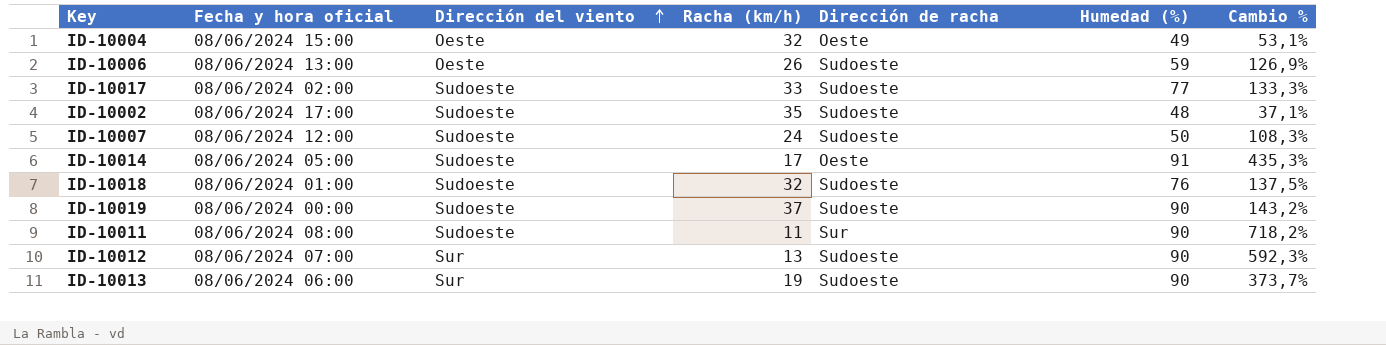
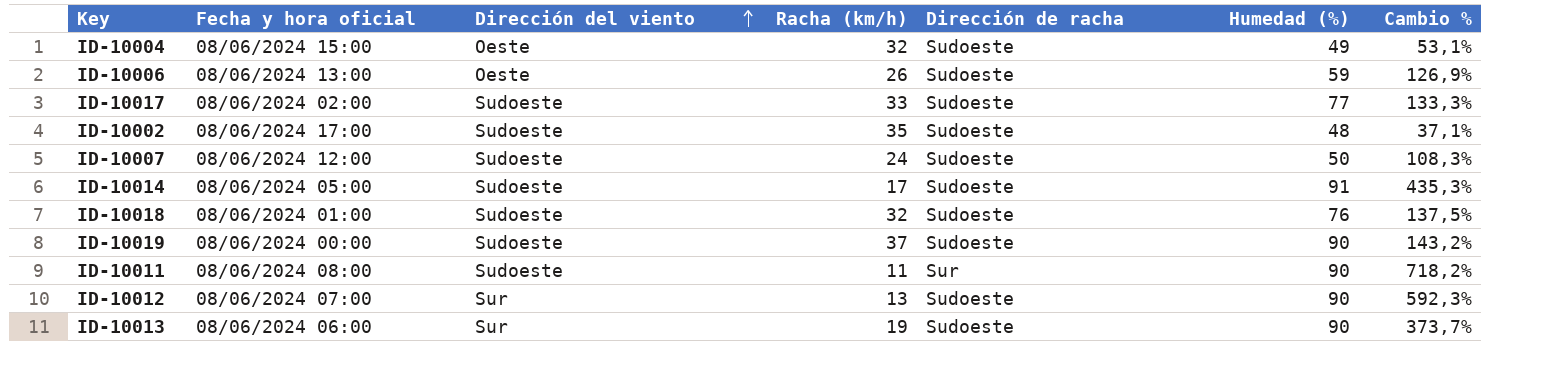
ID-10004 | Dirección de racha: Oeste -> Sudoeste
ID-10014 | Dirección de racha: Oeste -> Sudoeste

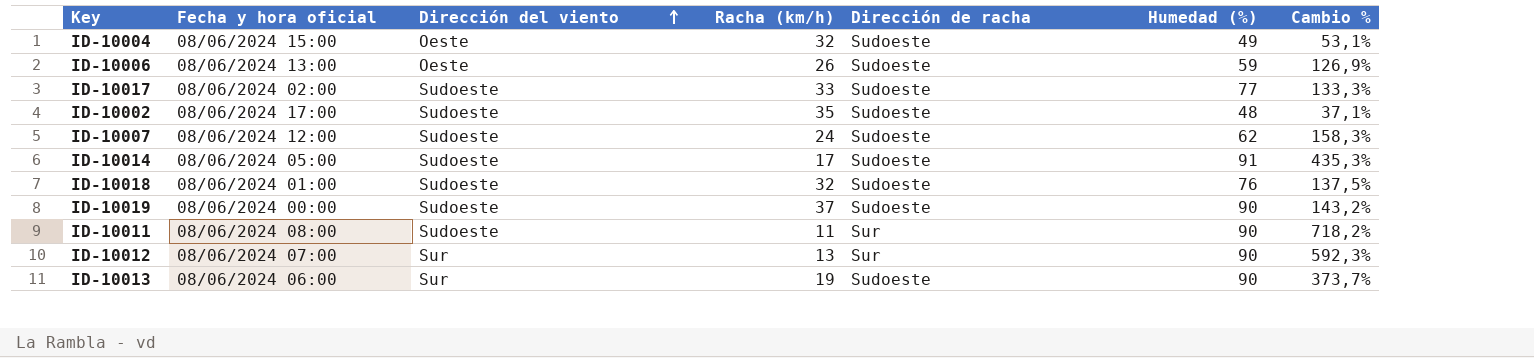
ID-10007 | Humedad (%): 50 -> 62
ID-10007 | Cambio %: 108,3% -> 158,3%
ID-10012 | Dirección de racha: Sudoeste -> Sur

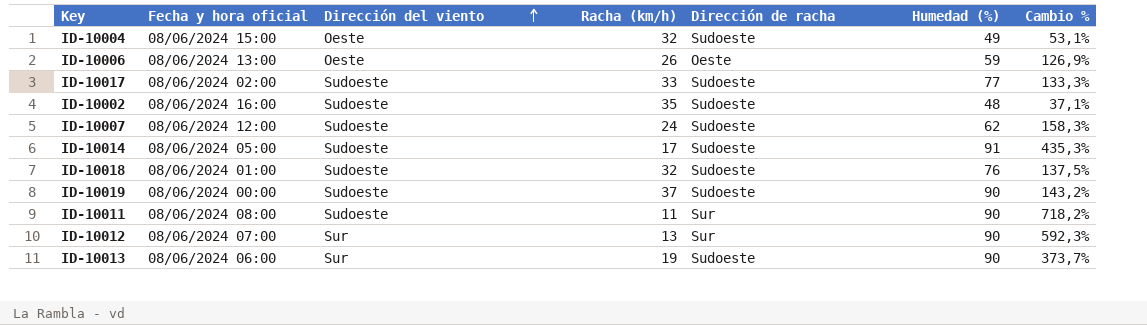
ID-10006 | Dirección de racha: Sudoeste -> Oeste
ID-10002 | Fecha y hora oficial: 08/06/2024 17:00 -> 08/06/2024 16:00

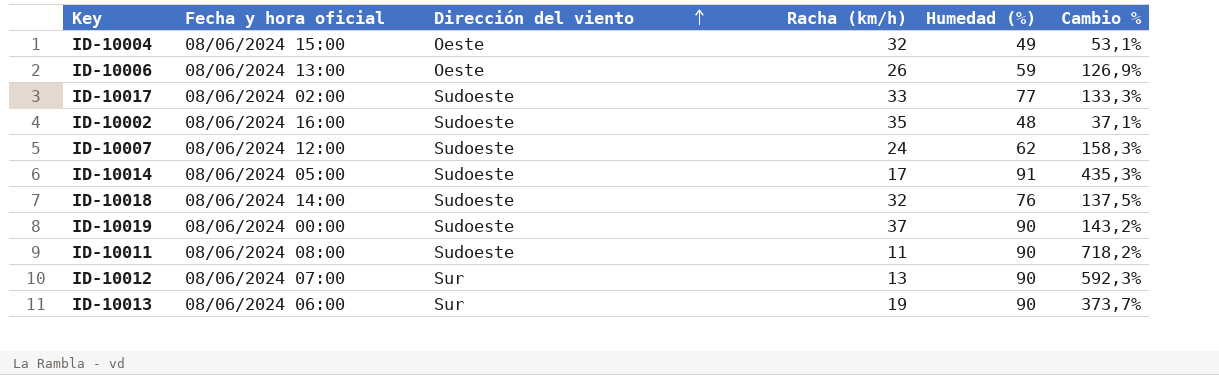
column Dirección de racha | position: 5 -> none
ID-10018 | Fecha y hora oficial: 08/06/2024 01:00 -> 08/06/2024 14:00

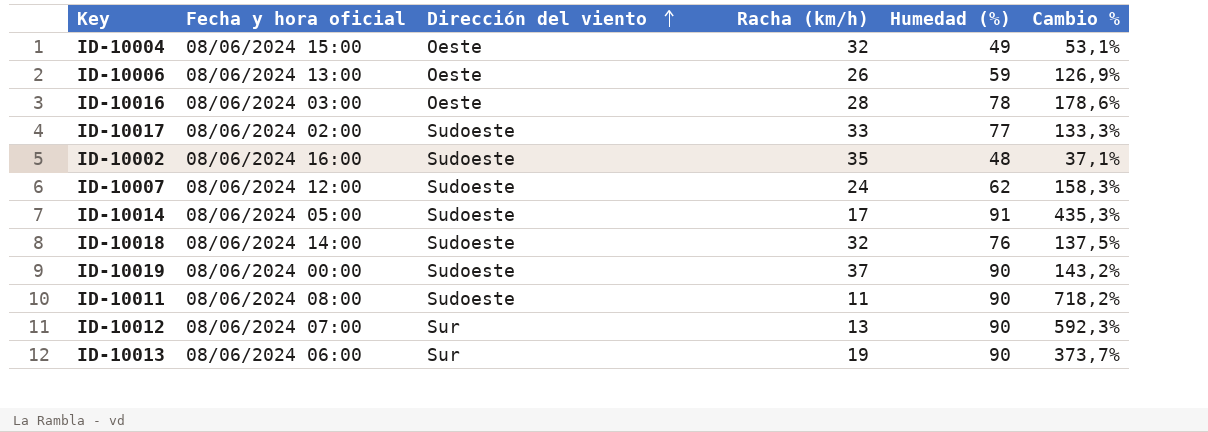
row ID-10016: none -> 08/06/2024 03:00 | Oeste | 28 | 78 | 178,6%

